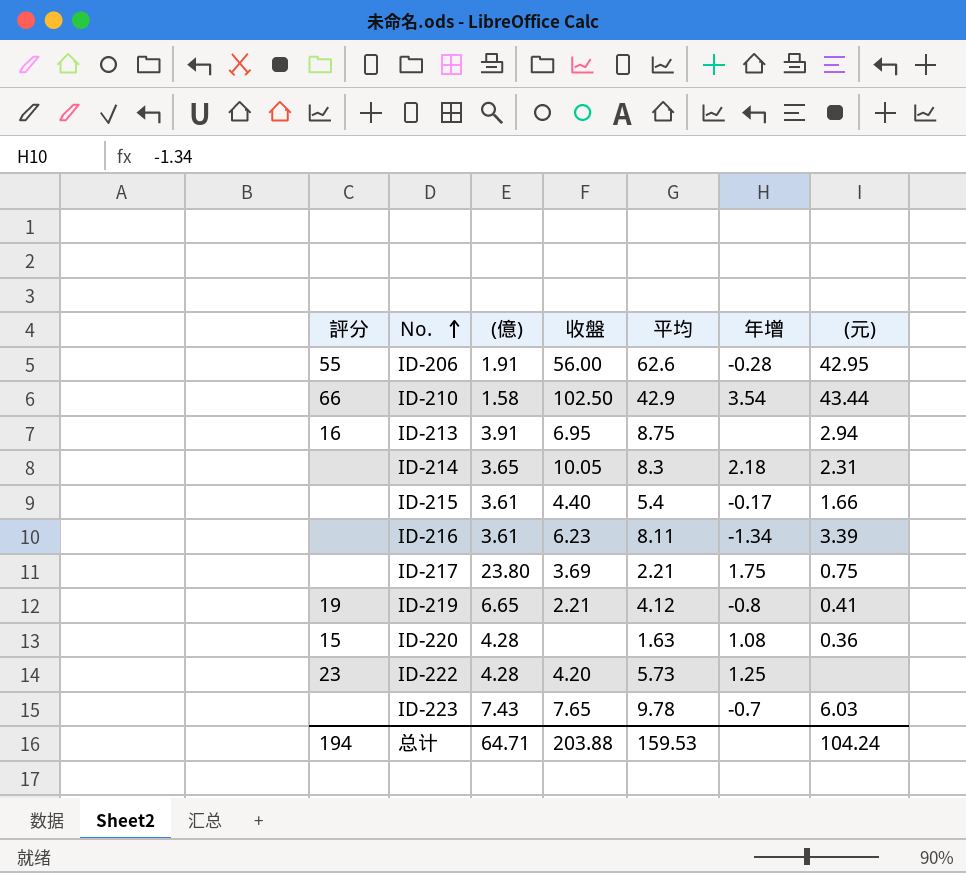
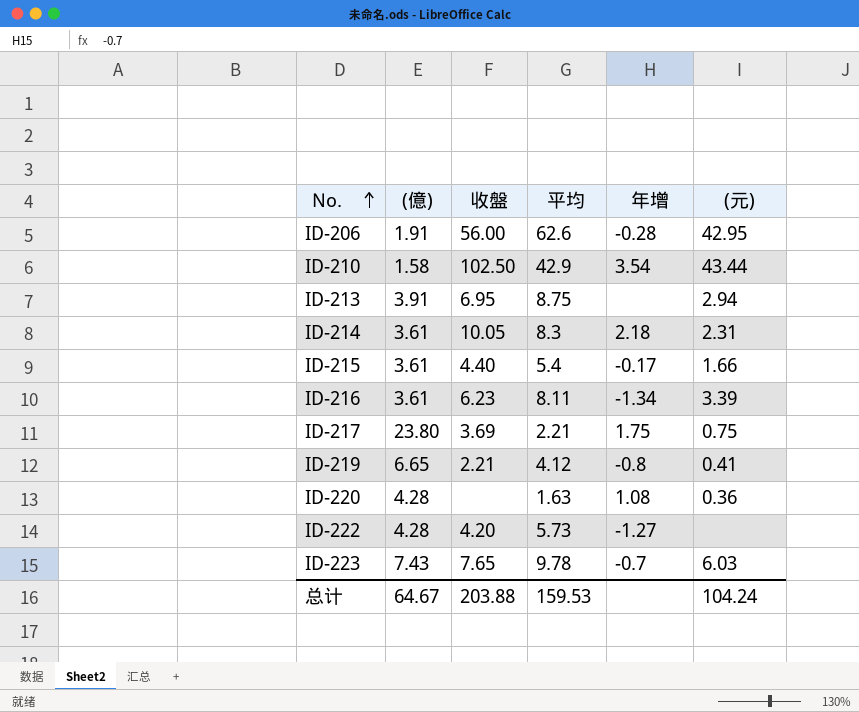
column 評分 | position: 1 -> none
ID-214 | (億): 3.65 -> 3.61
ID-222 | 年增: 1.25 -> -1.27
总计 | (億): 64.71 -> 64.67

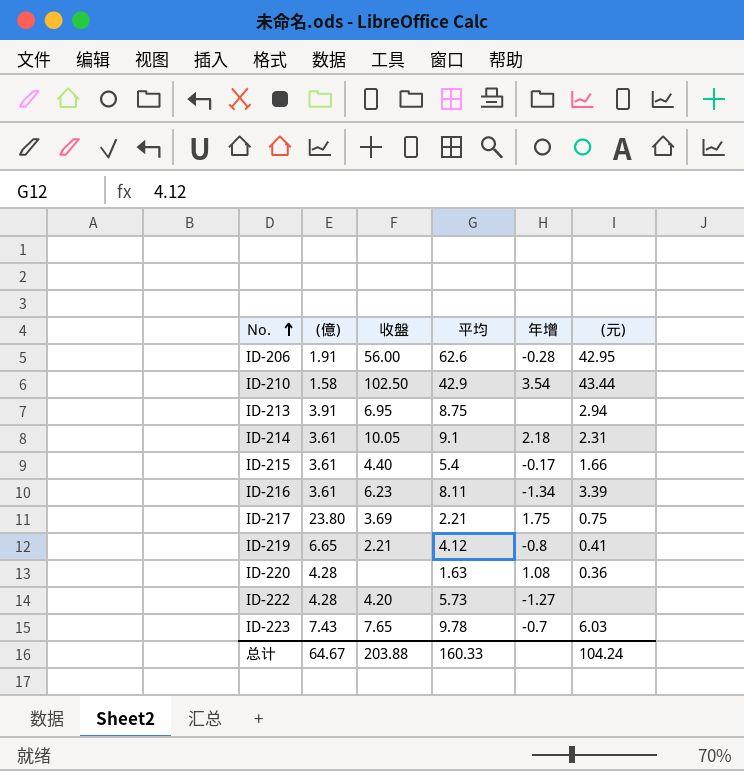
ID-214 | 平均: 8.3 -> 9.1
总计 | 平均: 159.53 -> 160.33

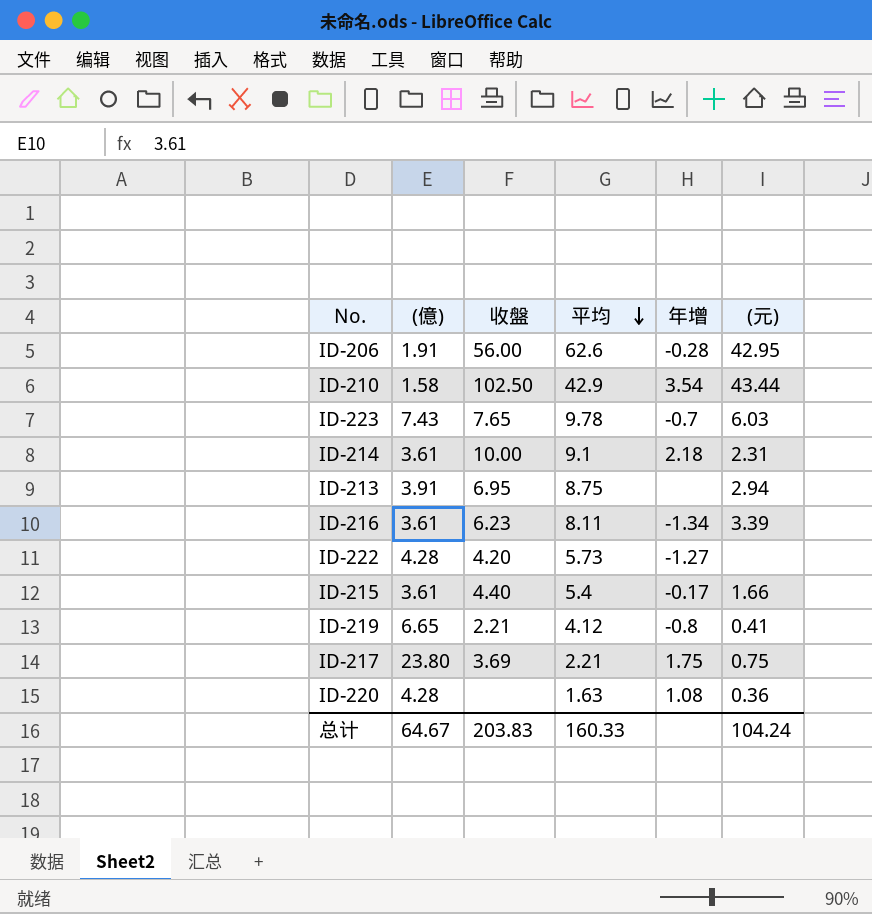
row order: No. ascending -> 平均 descending
ID-214 | 收盤: 10.05 -> 10.00
总计 | 收盤: 203.88 -> 203.83

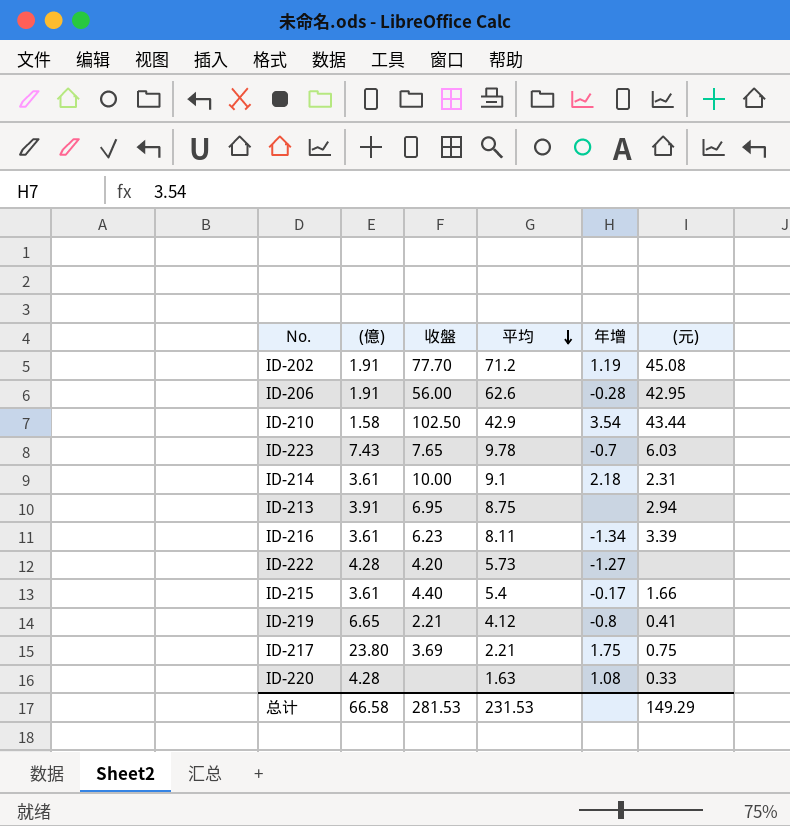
row ID-202: none -> 1.91 | 77.70 | 71.2 | 1.19 | 45.08
ID-220 | (元): 0.36 -> 0.33
总计 | (億): 64.67 -> 66.58
总计 | 收盤: 203.83 -> 281.53
总计 | 平均: 160.33 -> 231.53
总计 | (元): 104.24 -> 149.29

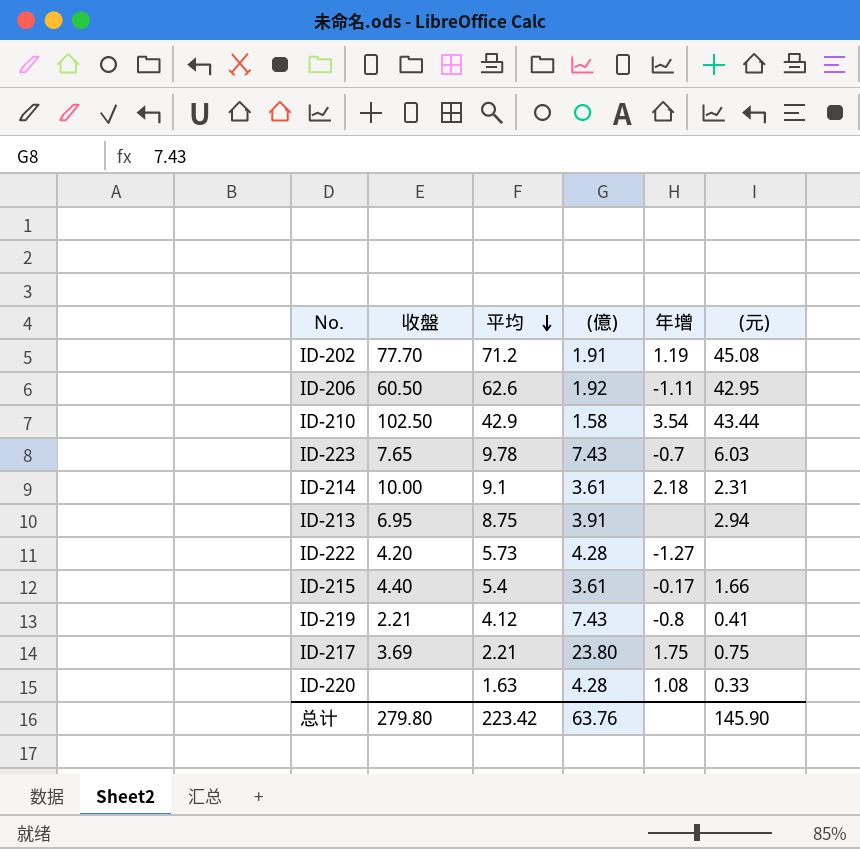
column (億) | position: 2 -> 4
row ID-216: 3.61 | 6.23 | 8.11 | -1.34 | 3.39 -> none
ID-206 | 收盤: 56.00 -> 60.50
ID-206 | (億): 1.91 -> 1.92
ID-206 | 年增: -0.28 -> -1.11
ID-219 | (億): 6.65 -> 7.43
总计 | 收盤: 281.53 -> 279.80
总计 | 平均: 231.53 -> 223.42
总计 | (億): 66.58 -> 63.76
总计 | (元): 149.29 -> 145.90

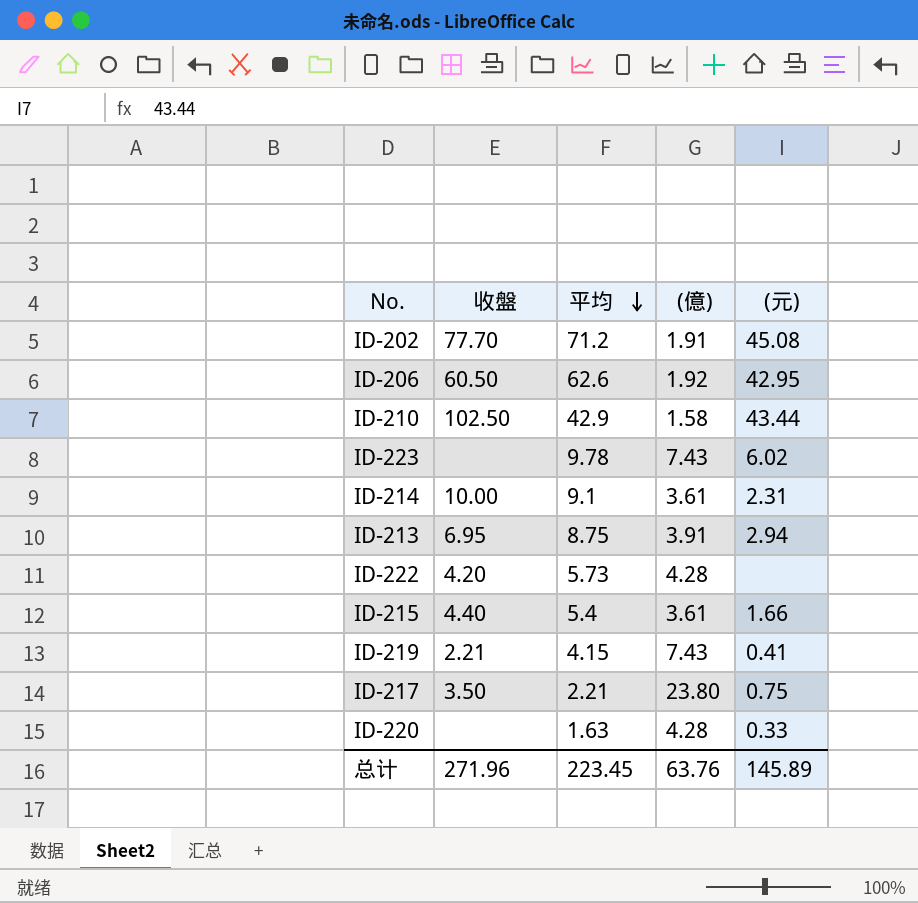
column 年增 | position: 5 -> none
ID-223 | 收盤: 7.65 -> none
ID-223 | (元): 6.03 -> 6.02
ID-219 | 平均: 4.12 -> 4.15
ID-217 | 收盤: 3.69 -> 3.50
总计 | 收盤: 279.80 -> 271.96
总计 | 平均: 223.42 -> 223.45
总计 | (元): 145.90 -> 145.89

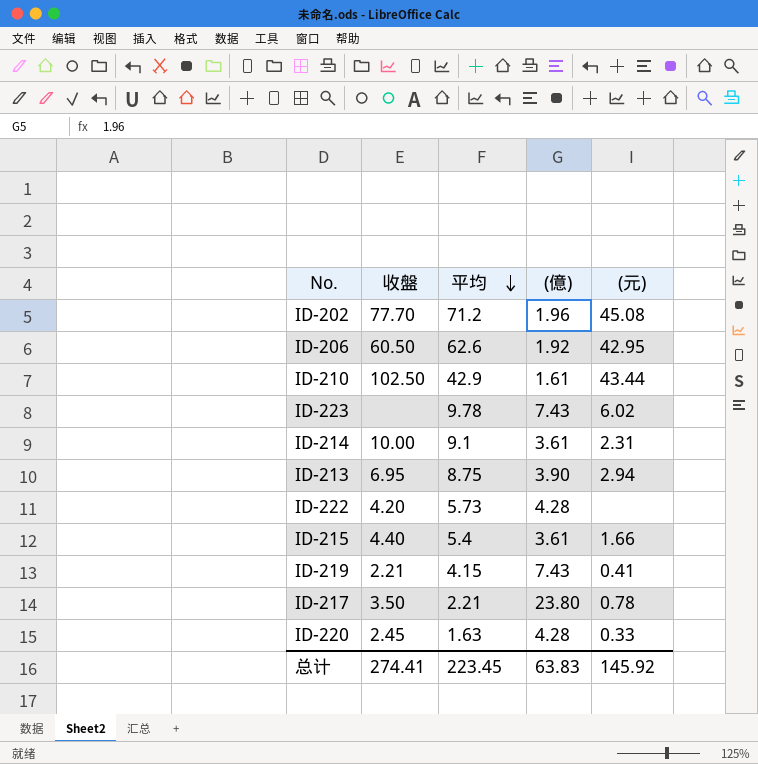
ID-202 | (億): 1.91 -> 1.96
ID-210 | (億): 1.58 -> 1.61
ID-213 | (億): 3.91 -> 3.90
ID-217 | (元): 0.75 -> 0.78
ID-220 | 收盤: none -> 2.45
总计 | 收盤: 271.96 -> 274.41
总计 | (億): 63.76 -> 63.83
总计 | (元): 145.89 -> 145.92

